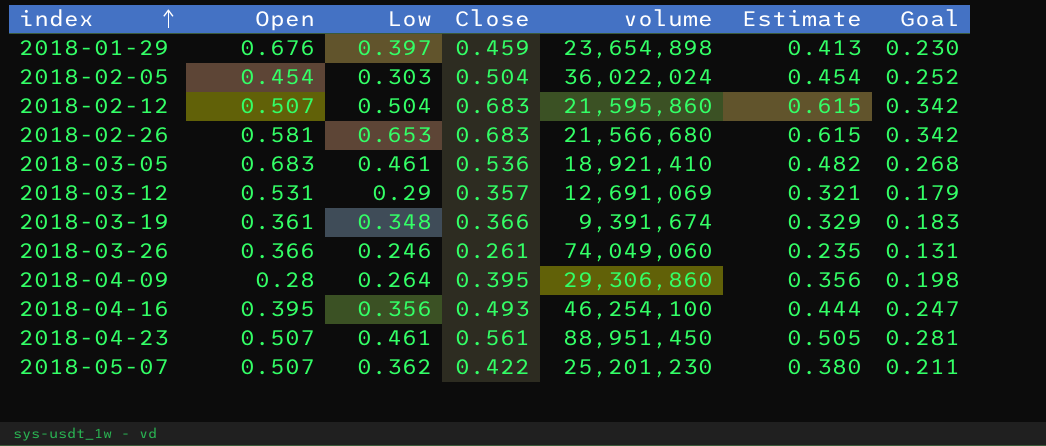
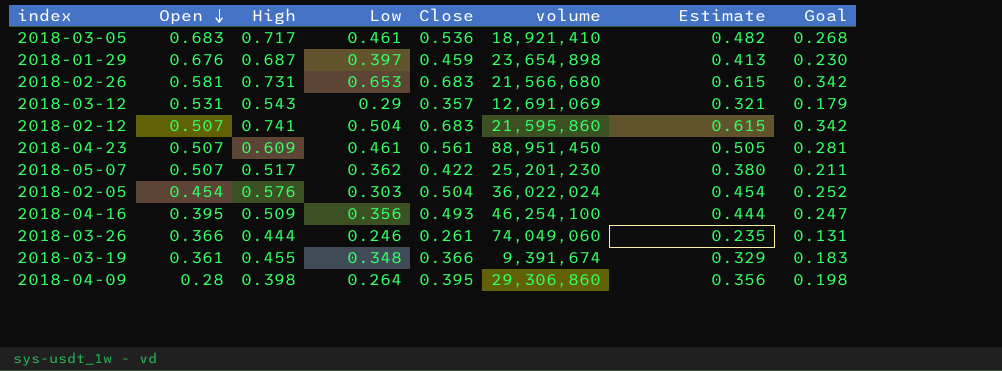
row order: index ascending -> Open descending
column High | position: none -> 3

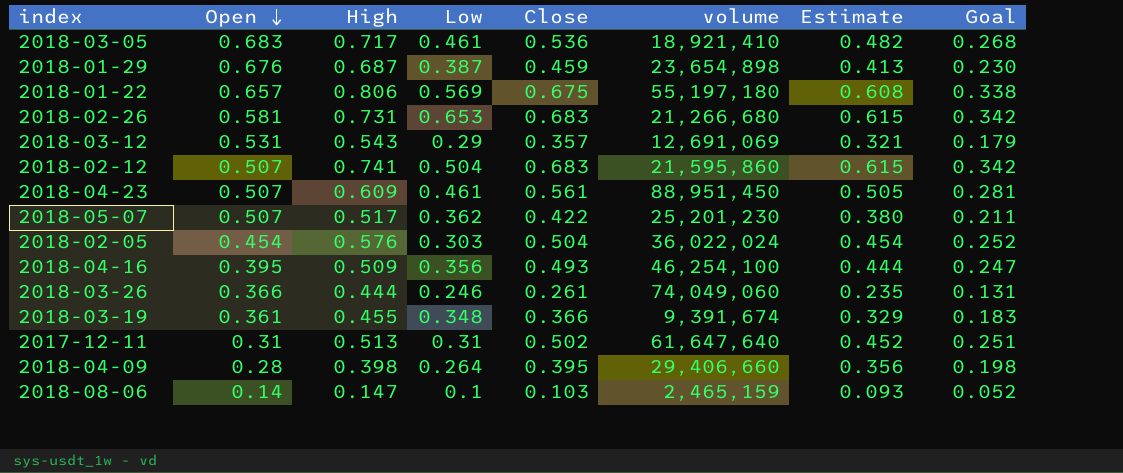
2018-01-29 | Low: 0.397 -> 0.387
row 2018-01-22: none -> 0.657 | 0.806 | 0.569 | 0.675 | 55,197,180 | 0.608 | 0.338
2018-02-26 | volume: 21,566,680 -> 21,266,680
row 2017-12-11: none -> 0.31 | 0.513 | 0.31 | 0.502 | 61,647,640 | 0.452 | 0.251
2018-04-09 | volume: 29,306,860 -> 29,406,660
row 2018-08-06: none -> 0.14 | 0.147 | 0.1 | 0.103 | 2,465,159 | 0.093 | 0.052

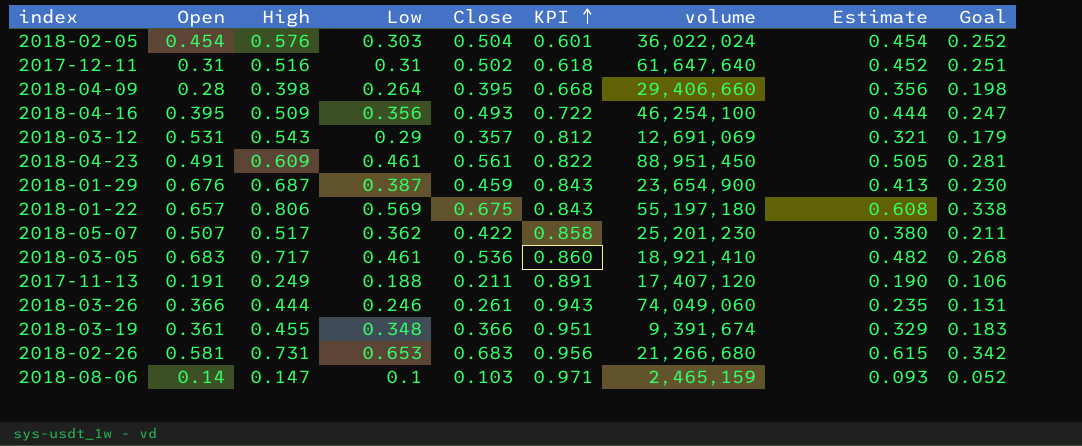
row order: Open descending -> KPI ascending
column KPI | formula: none -> [Low] / [Close]
row 2018-02-12: 0.507 | 0.741 | 0.504 | 0.683 | 21,595,860 | 0.615 | 0.342 -> none
2017-12-11 | High: 0.513 -> 0.516
2018-04-23 | Open: 0.507 -> 0.491
2018-01-29 | volume: 23,654,898 -> 23,654,900
row 2017-11-13: none -> 0.191 | 0.249 | 0.188 | 0.211 | 0.891 | 17,407,120 | 0.190 | 0.106

